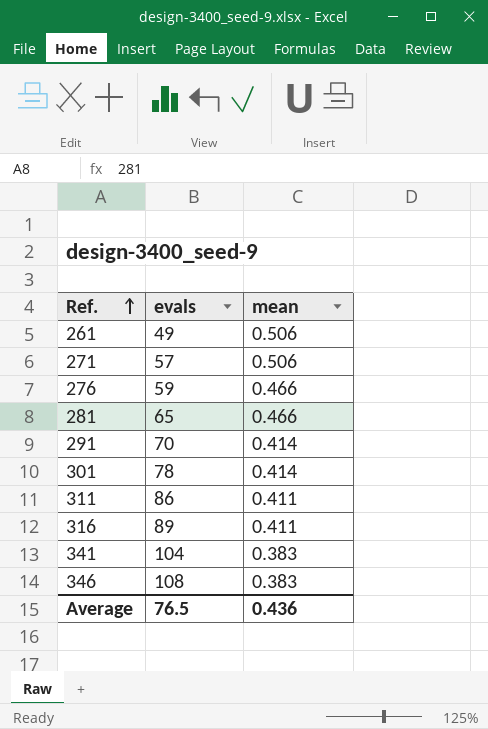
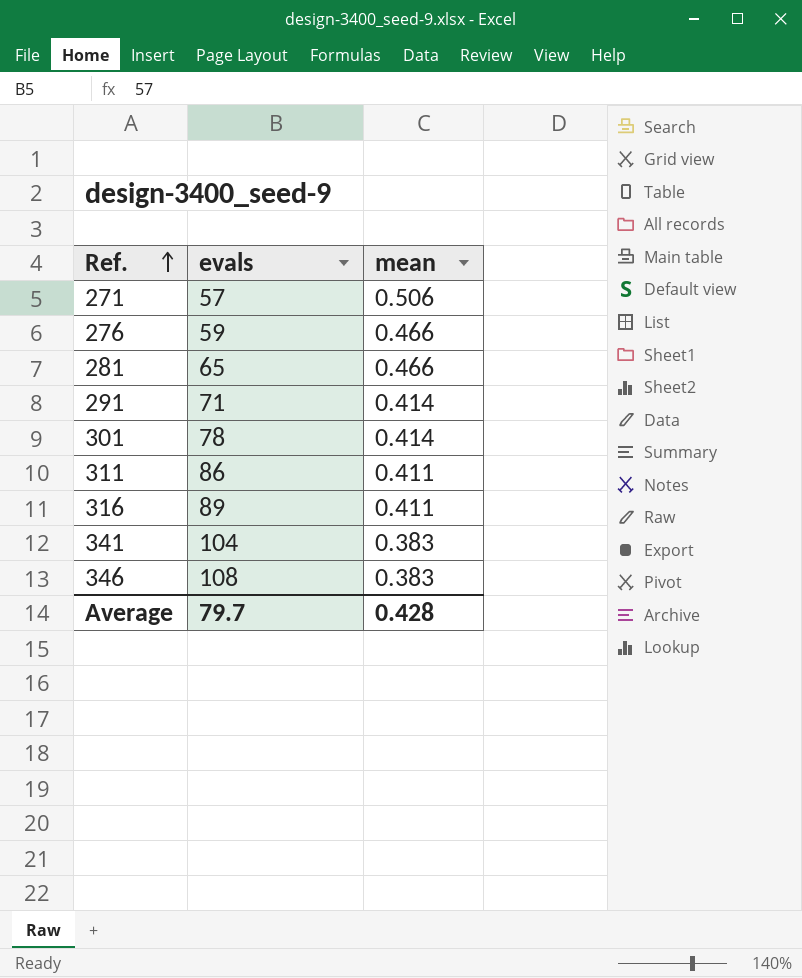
row 261: 49 | 0.506 -> none
291 | evals: 70 -> 71
Average | evals: 76.5 -> 79.7
Average | mean: 0.436 -> 0.428

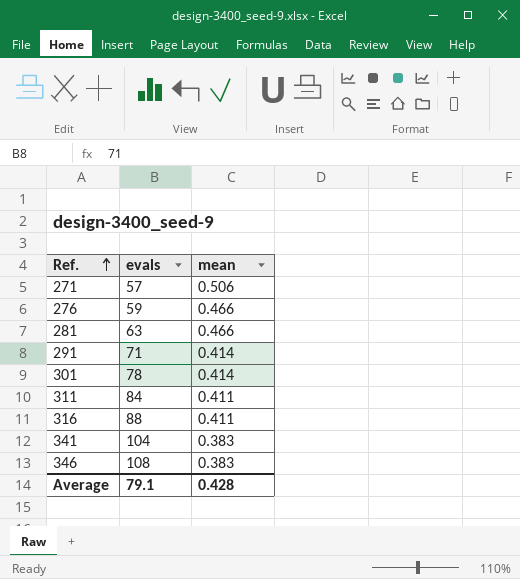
281 | evals: 65 -> 63
311 | evals: 86 -> 84
316 | evals: 89 -> 88
Average | evals: 79.7 -> 79.1

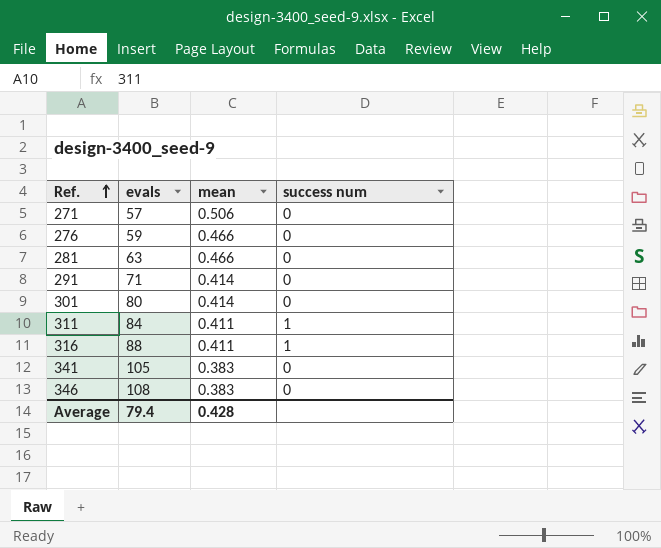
column success num | position: none -> 4
301 | evals: 78 -> 80
341 | evals: 104 -> 105
Average | evals: 79.1 -> 79.4

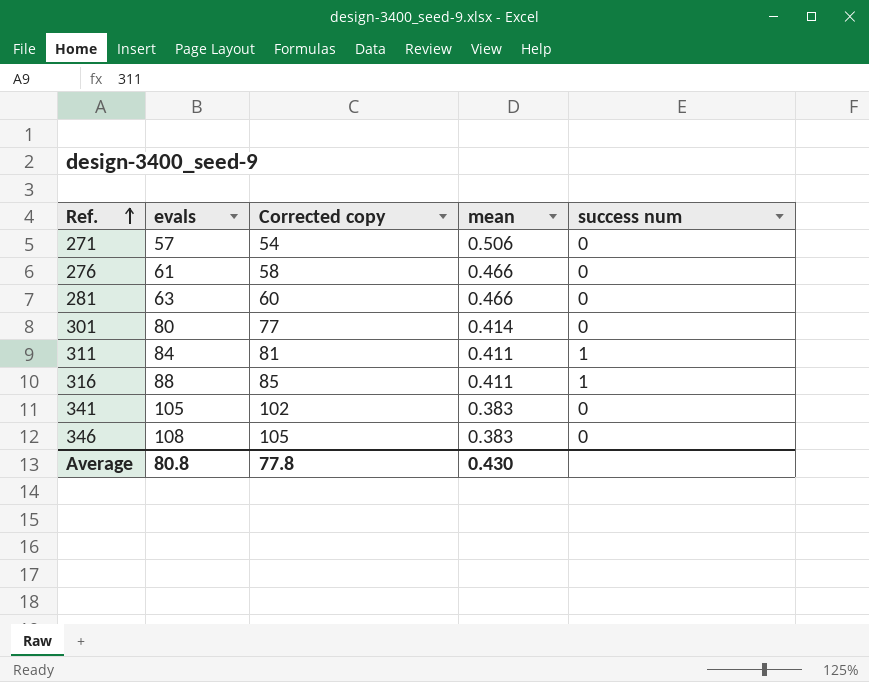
column Corrected copy | formula: none -> [evals] - 3
row 291: 71 | 0.414 | 0 -> none
276 | evals: 59 -> 61
Average | evals: 79.4 -> 80.8
Average | mean: 0.428 -> 0.430

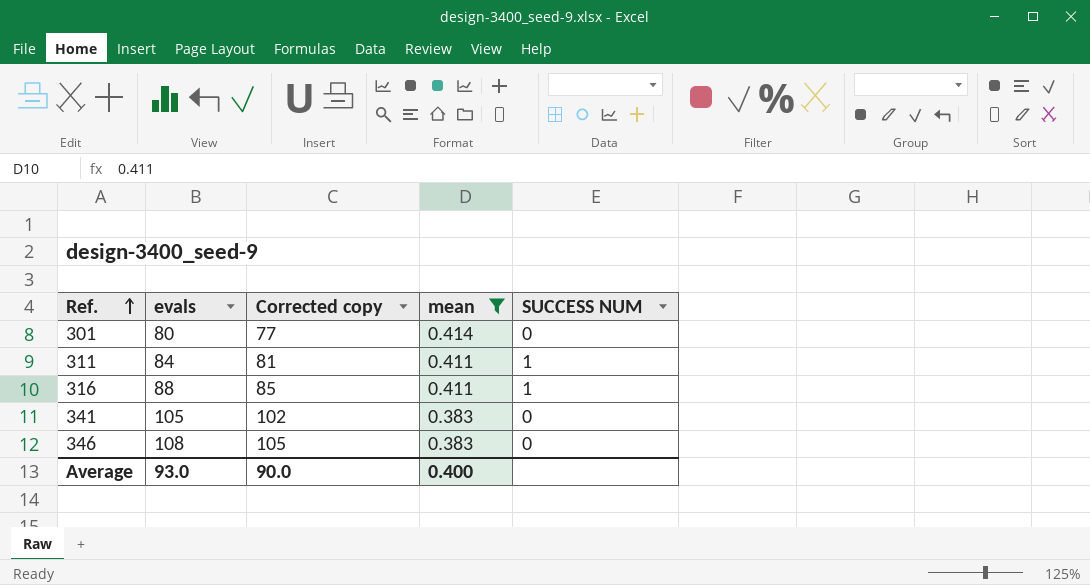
filter: none -> mean <= 0.414
column name: success num -> SUCCESS NUM
Average | evals: 80.8 -> 93.0
Average | Corrected copy: 77.8 -> 90.0
Average | mean: 0.430 -> 0.400

